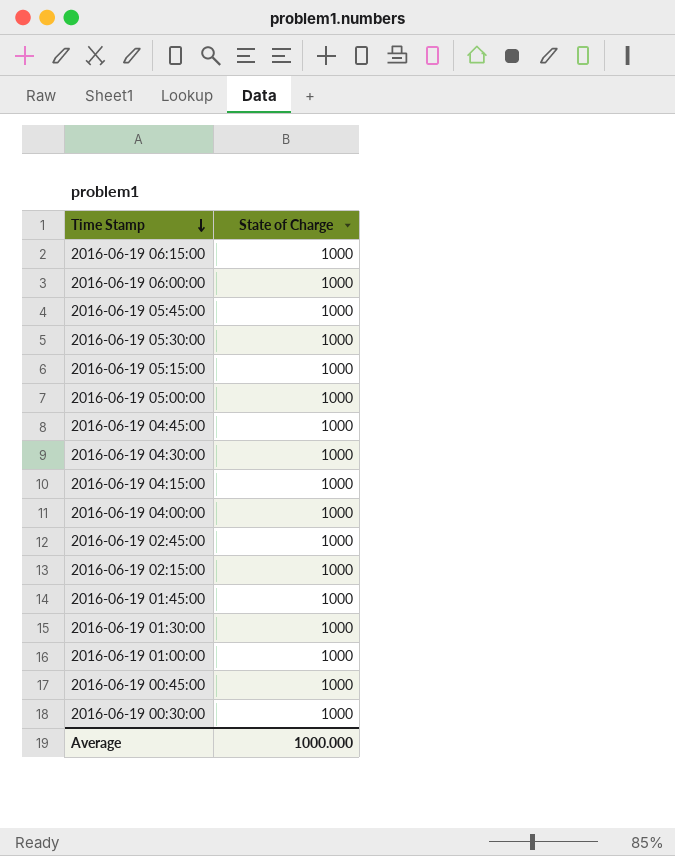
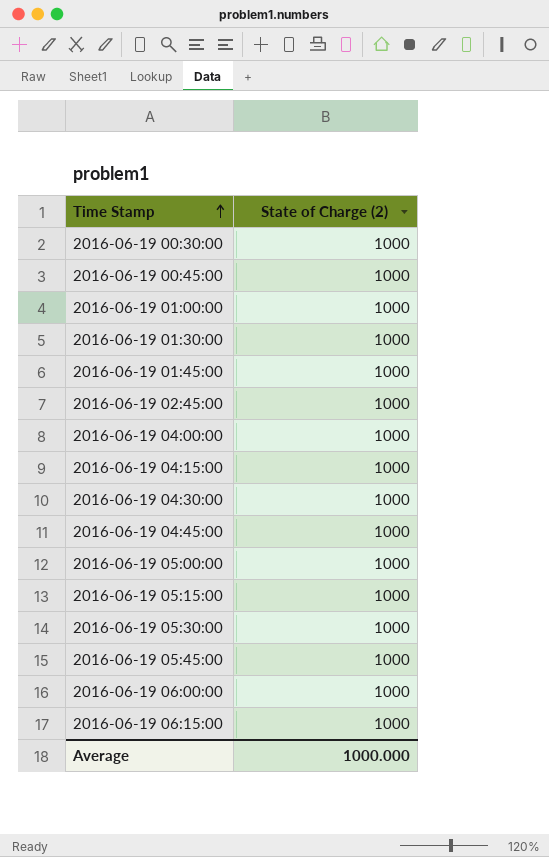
row order: Time Stamp descending -> Time Stamp ascending
column name: State of Charge -> State of Charge (2)
row 2016-06-19 02:15:00: 1000 -> none

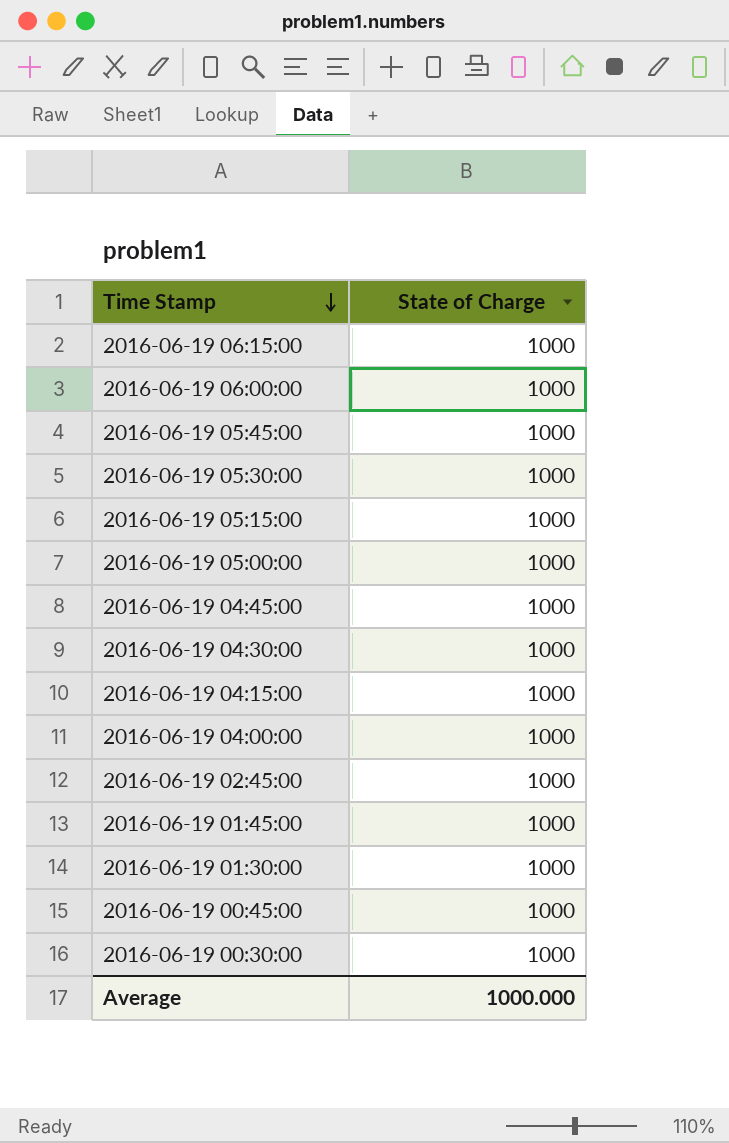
row order: Time Stamp ascending -> Time Stamp descending
column name: State of Charge (2) -> State of Charge
row 2016-06-19 01:00:00: 1000 -> none

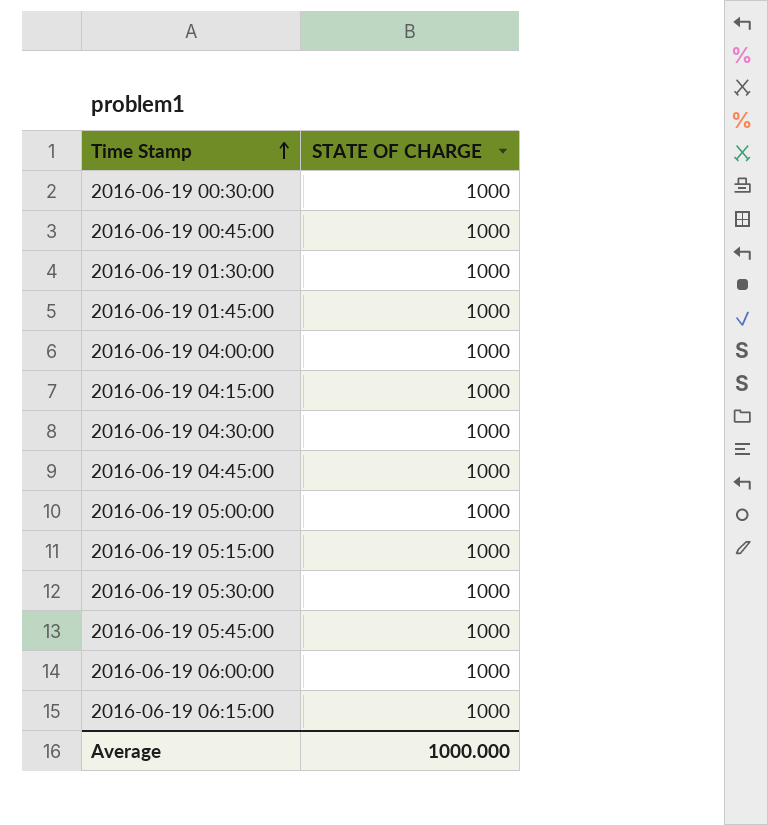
row order: Time Stamp descending -> Time Stamp ascending
column name: State of Charge -> STATE OF CHARGE
row 2016-06-19 02:45:00: 1000 -> none

